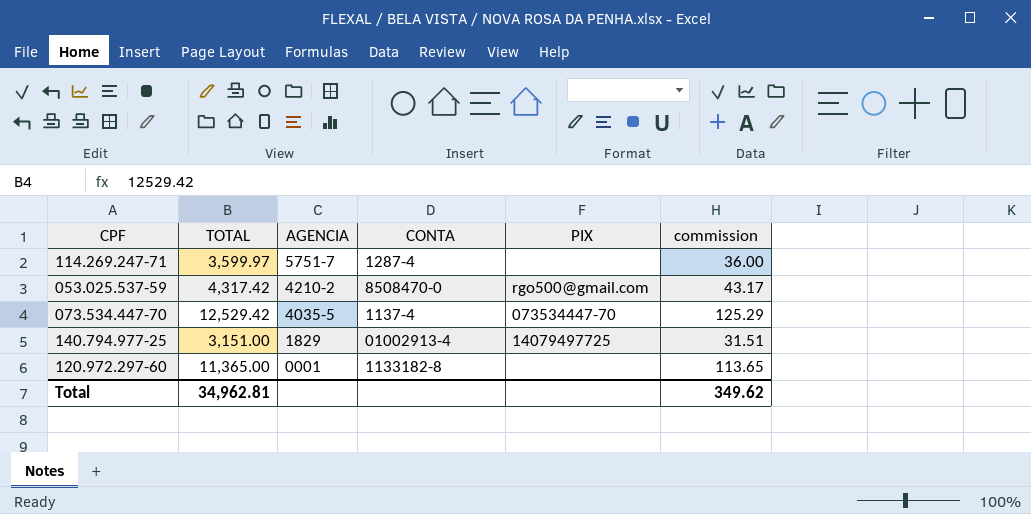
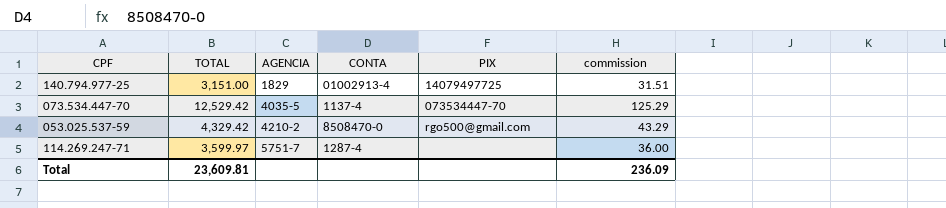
row order: AGENCIA descending -> AGENCIA ascending
row 120.972.297-60: 11,365.00 | 0001 | 1133182-8 | none | 113.65 -> none
053.025.537-59 | TOTAL: 4,317.42 -> 4,329.42
053.025.537-59 | commission: 43.17 -> 43.29
Total | TOTAL: 34,962.81 -> 23,609.81
Total | commission: 349.62 -> 236.09

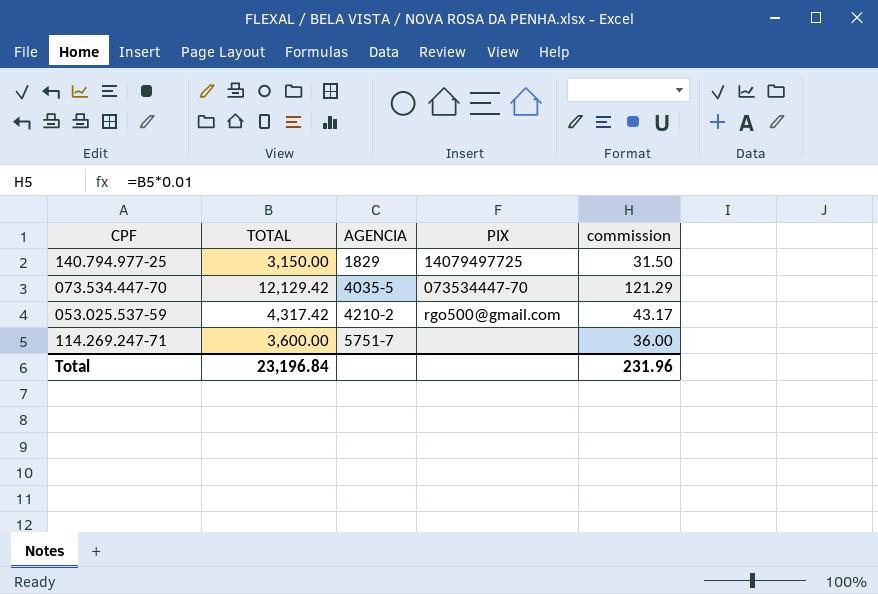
column CONTA | position: 4 -> none
140.794.977-25 | TOTAL: 3,151.00 -> 3,150.00
140.794.977-25 | commission: 31.51 -> 31.50
073.534.447-70 | TOTAL: 12,529.42 -> 12,129.42
073.534.447-70 | commission: 125.29 -> 121.29
053.025.537-59 | TOTAL: 4,329.42 -> 4,317.42
053.025.537-59 | commission: 43.29 -> 43.17
114.269.247-71 | TOTAL: 3,599.97 -> 3,600.00
Total | TOTAL: 23,609.81 -> 23,196.84
Total | commission: 236.09 -> 231.96

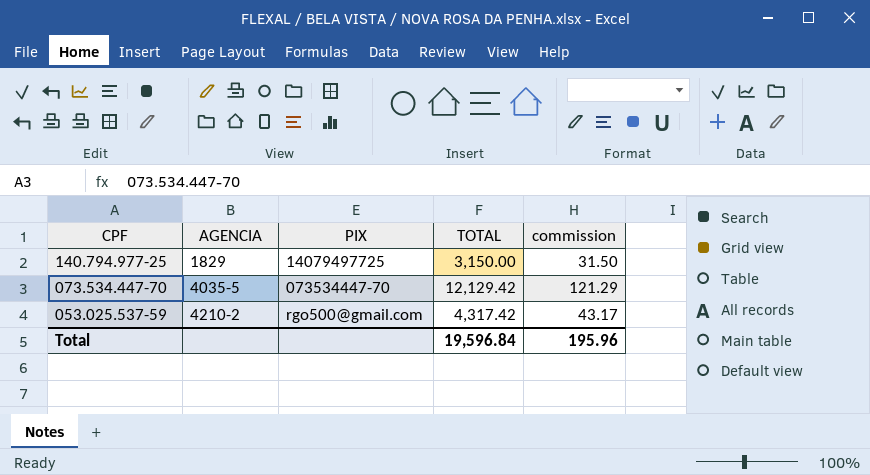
column TOTAL | position: 2 -> 4
row 114.269.247-71: 3,600.00 | 5751-7 | none | 36.00 -> none
Total | TOTAL: 23,196.84 -> 19,596.84
Total | commission: 231.96 -> 195.96

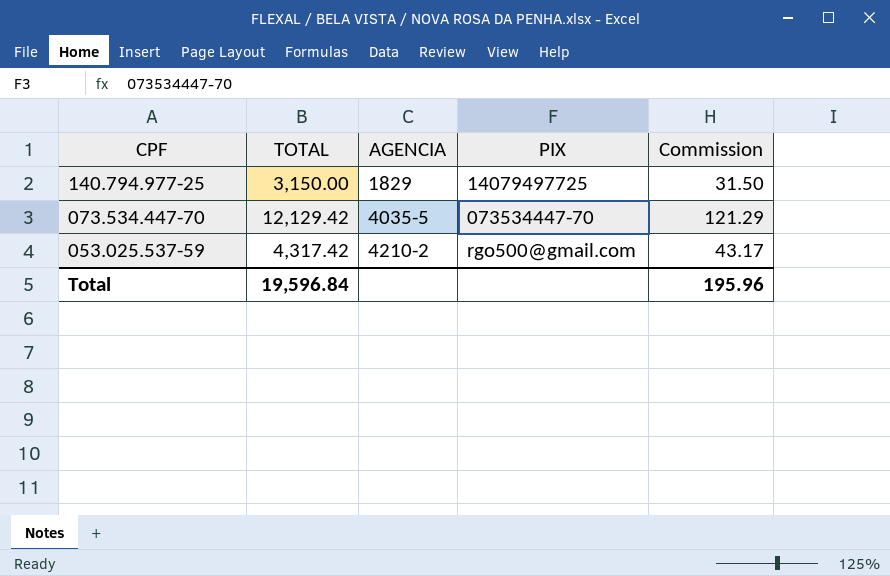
column TOTAL | position: 4 -> 2
column name: commission -> Commission

